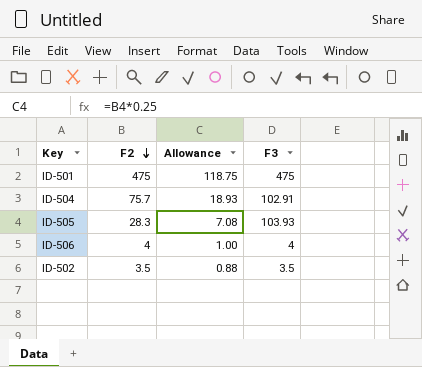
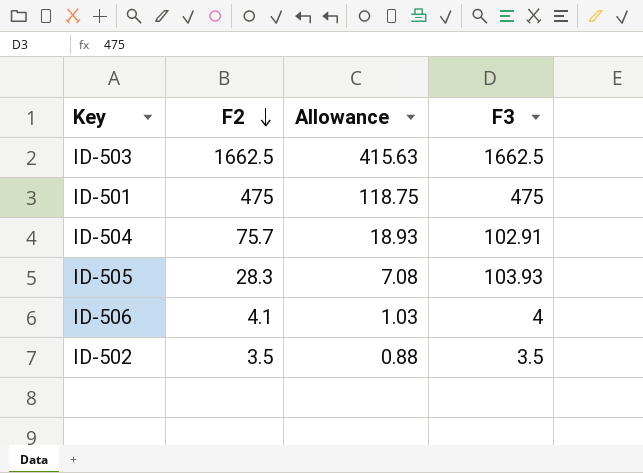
row ID-503: none -> 1662.5 | 415.63 | 1662.5
ID-506 | F2: 4 -> 4.1
ID-506 | Allowance: 1.00 -> 1.03

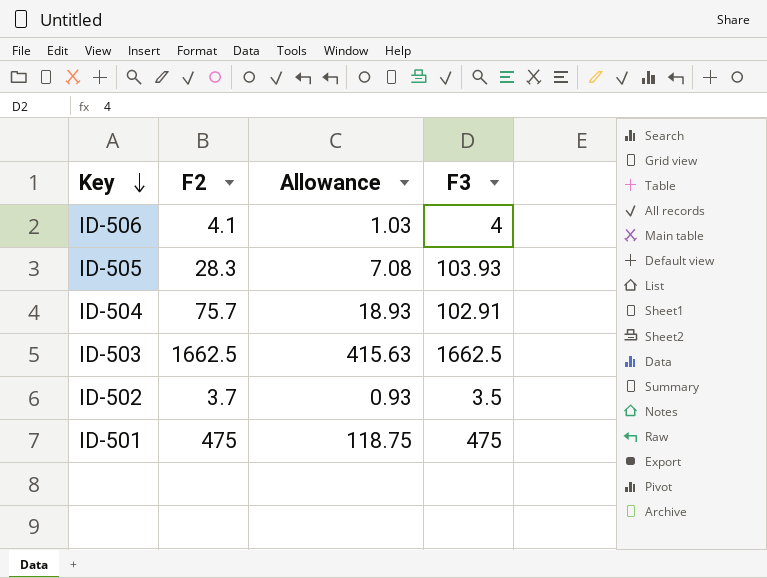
row order: F2 descending -> Key descending
ID-502 | F2: 3.5 -> 3.7
ID-502 | Allowance: 0.88 -> 0.93

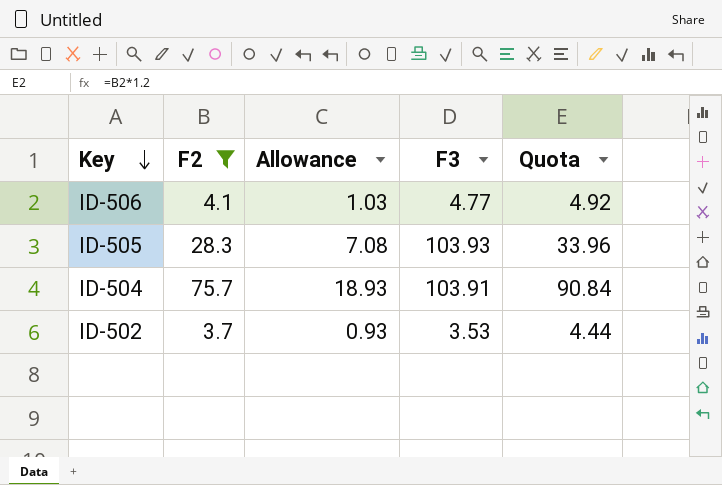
filter: none -> F2 <= 75.7
column Quota | formula: none -> [F2] * 1.2
ID-506 | F3: 4 -> 4.77
ID-504 | F3: 102.91 -> 103.91
ID-502 | F3: 3.5 -> 3.53

